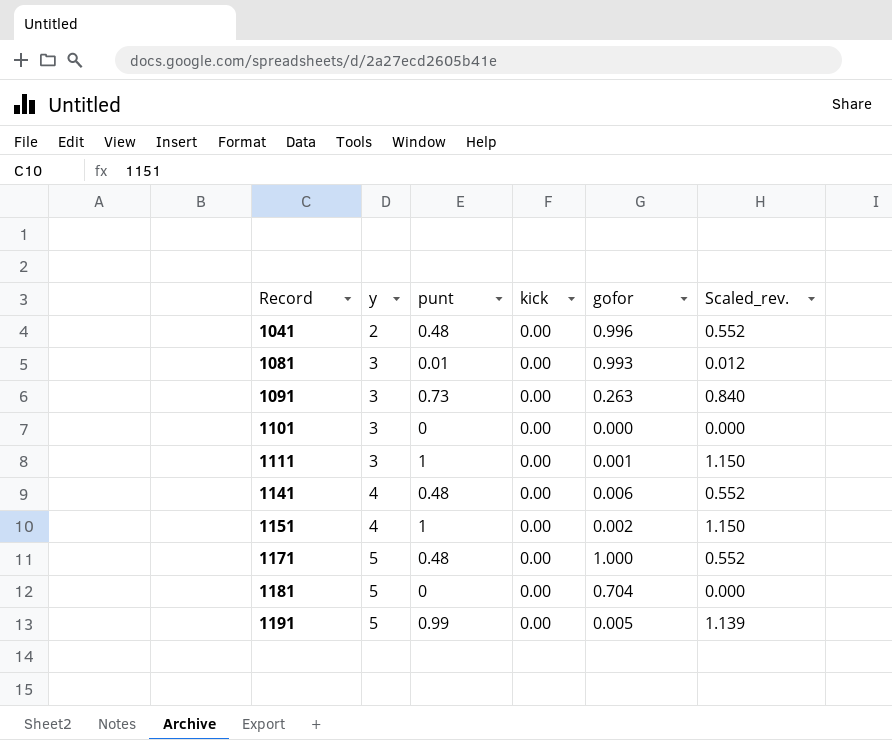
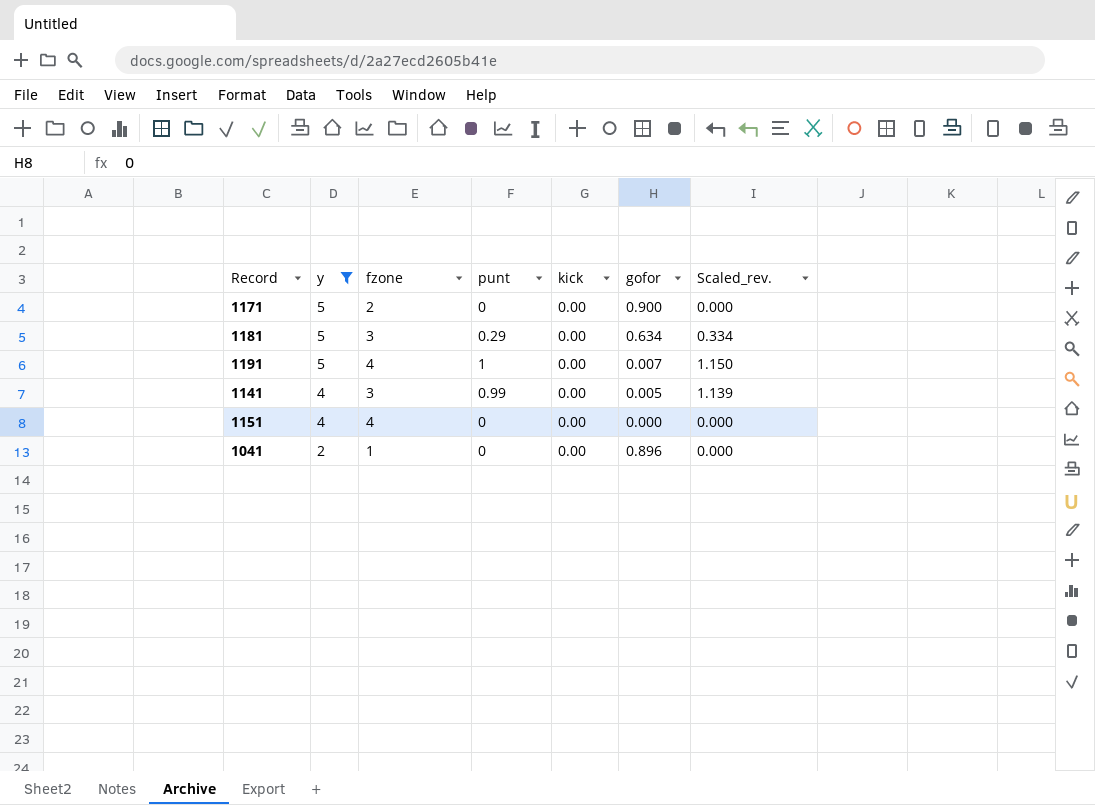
filter: none -> y != 3
row order: Record ascending -> y descending
column fzone | position: none -> 3
1171 | punt: 0.48 -> 0
1171 | gofor: 1.000 -> 0.900
1171 | Scaled_rev.: 0.552 -> 0.000
1181 | punt: 0 -> 0.29
1181 | gofor: 0.704 -> 0.634
1181 | Scaled_rev.: 0.000 -> 0.334
1191 | punt: 0.99 -> 1
1191 | gofor: 0.005 -> 0.007
1191 | Scaled_rev.: 1.139 -> 1.150
1141 | punt: 0.48 -> 0.99
1141 | gofor: 0.006 -> 0.005
1141 | Scaled_rev.: 0.552 -> 1.139
1151 | punt: 1 -> 0
1151 | gofor: 0.002 -> 0.000
1151 | Scaled_rev.: 1.150 -> 0.000
1041 | punt: 0.48 -> 0
1041 | gofor: 0.996 -> 0.896
1041 | Scaled_rev.: 0.552 -> 0.000

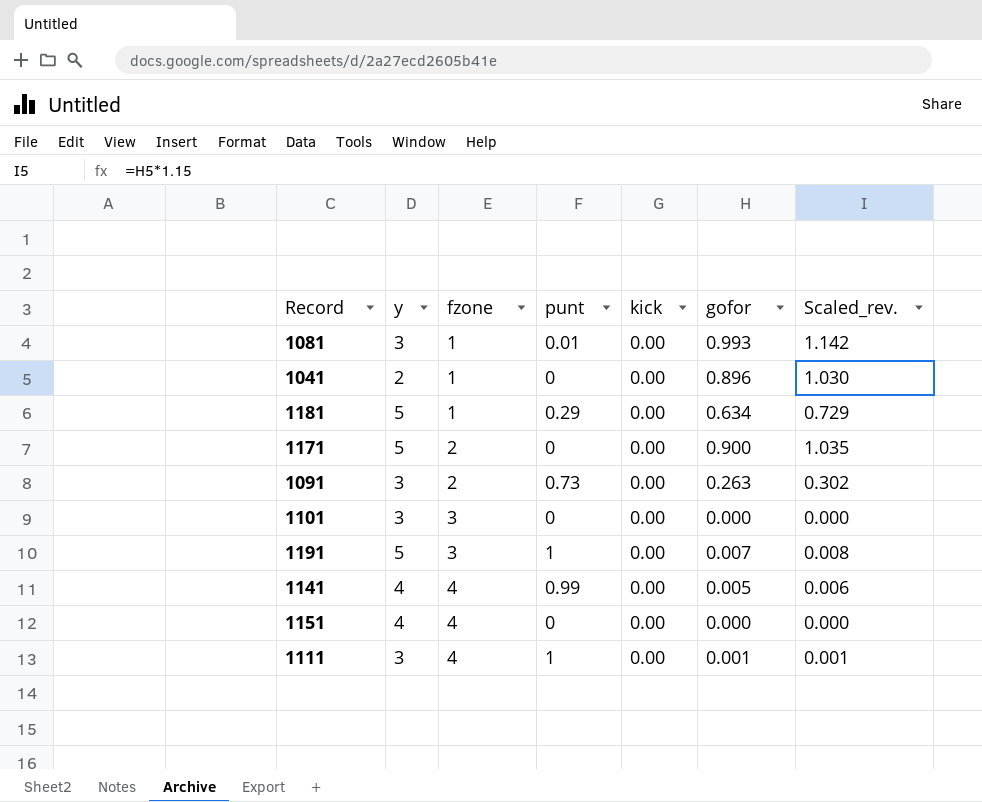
filter: y != 3 -> none
row order: y descending -> fzone ascending
column Scaled_rev. | formula: [punt] * 1.15 -> [gofor] * 1.15
1181 | fzone: 3 -> 1
1191 | fzone: 4 -> 3
1141 | fzone: 3 -> 4

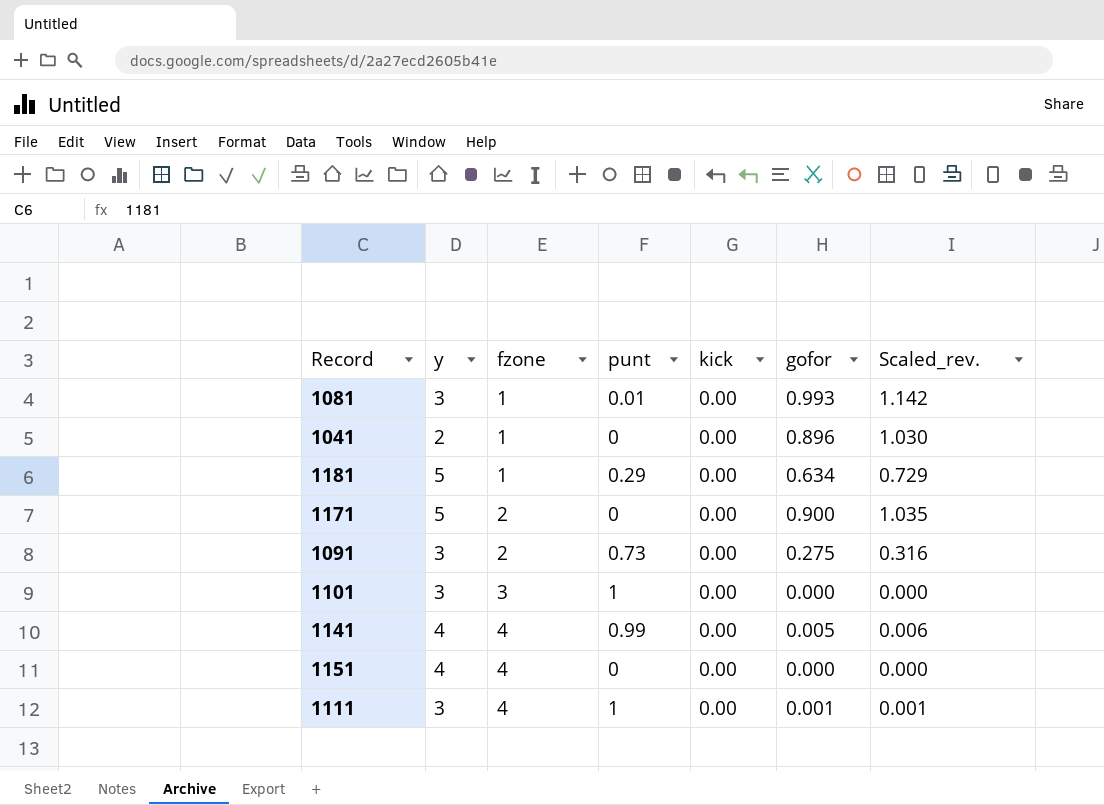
row 1191: 5 | 3 | 1 | 0.00 | 0.007 | 0.008 -> none
1091 | gofor: 0.263 -> 0.275
1091 | Scaled_rev.: 0.302 -> 0.316
1101 | punt: 0 -> 1

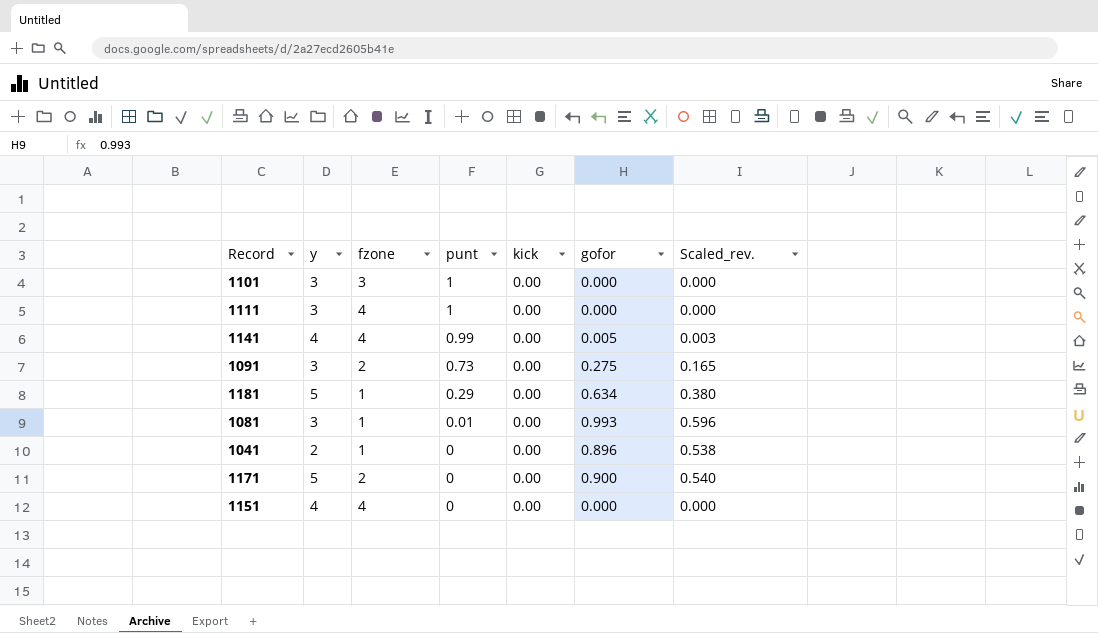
row order: fzone ascending -> punt descending
column Scaled_rev. | formula: [gofor] * 1.15 -> [gofor] * 0.6
1111 | gofor: 0.001 -> 0.000

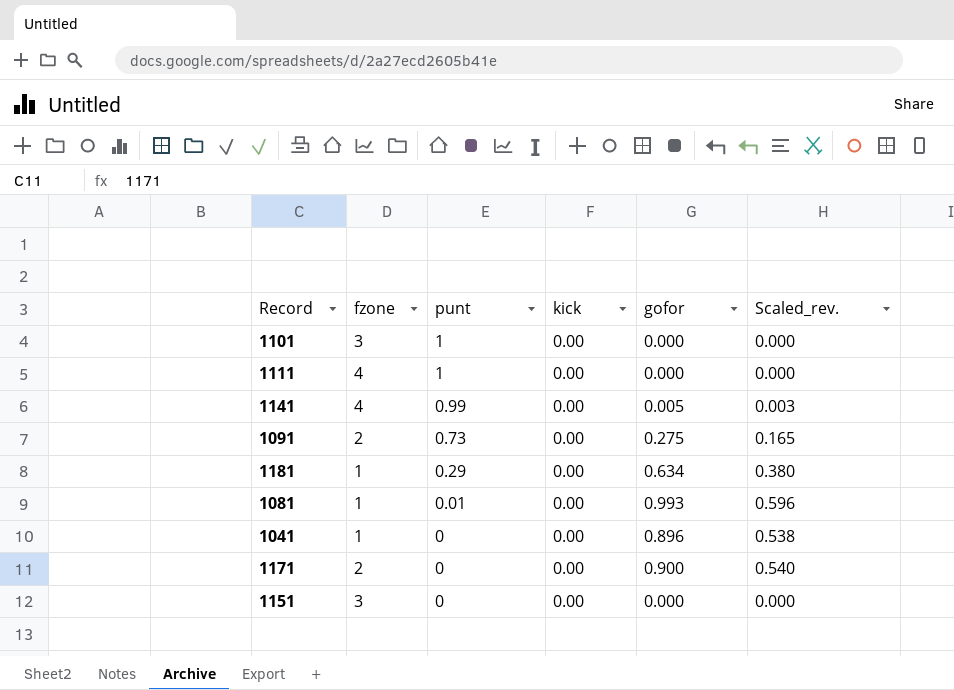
column y | position: 2 -> none
1151 | fzone: 4 -> 3

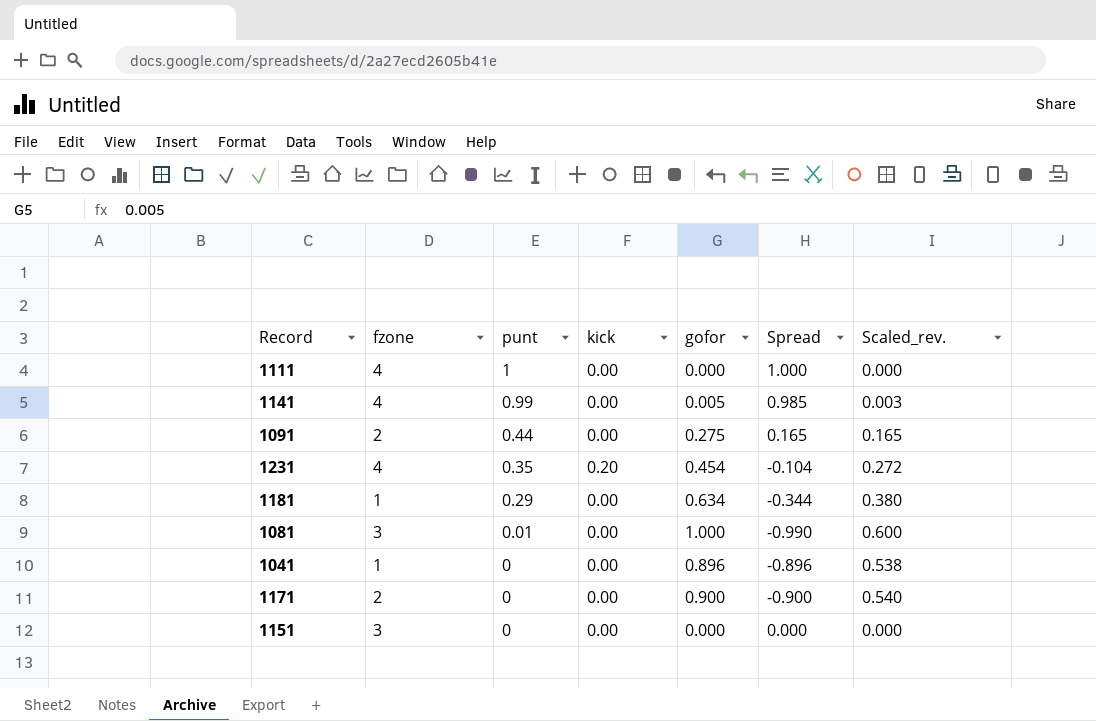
column Spread | formula: none -> [punt] - [gofor]
row 1101: 3 | 1 | 0.00 | 0.000 | 0.000 -> none
1091 | punt: 0.73 -> 0.44
row 1231: none -> 4 | 0.35 | 0.20 | 0.454 | -0.104 | 0.272
1081 | fzone: 1 -> 3
1081 | gofor: 0.993 -> 1.000
1081 | Scaled_rev.: 0.596 -> 0.600

